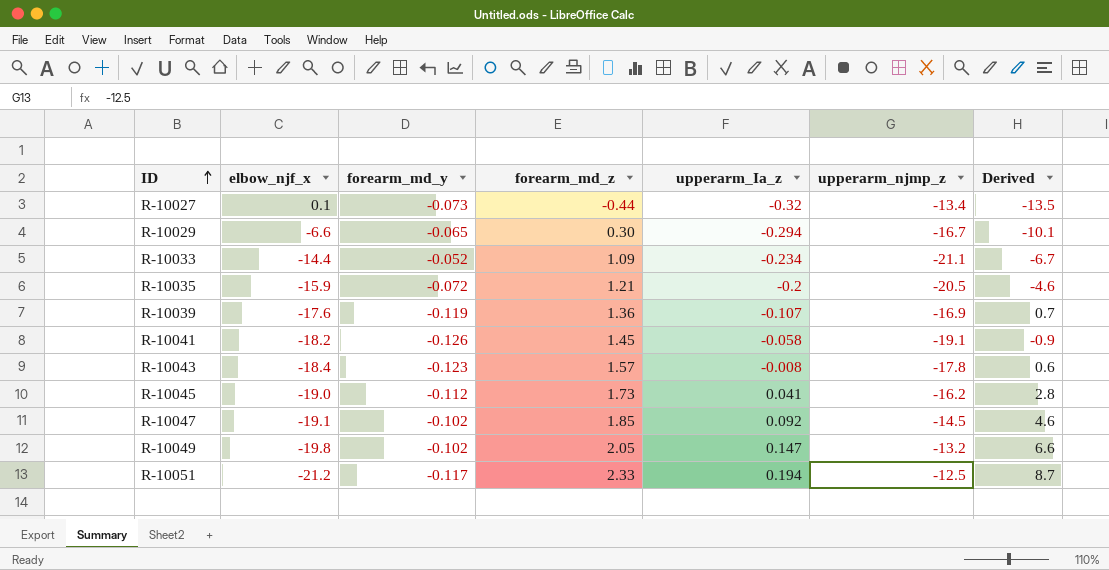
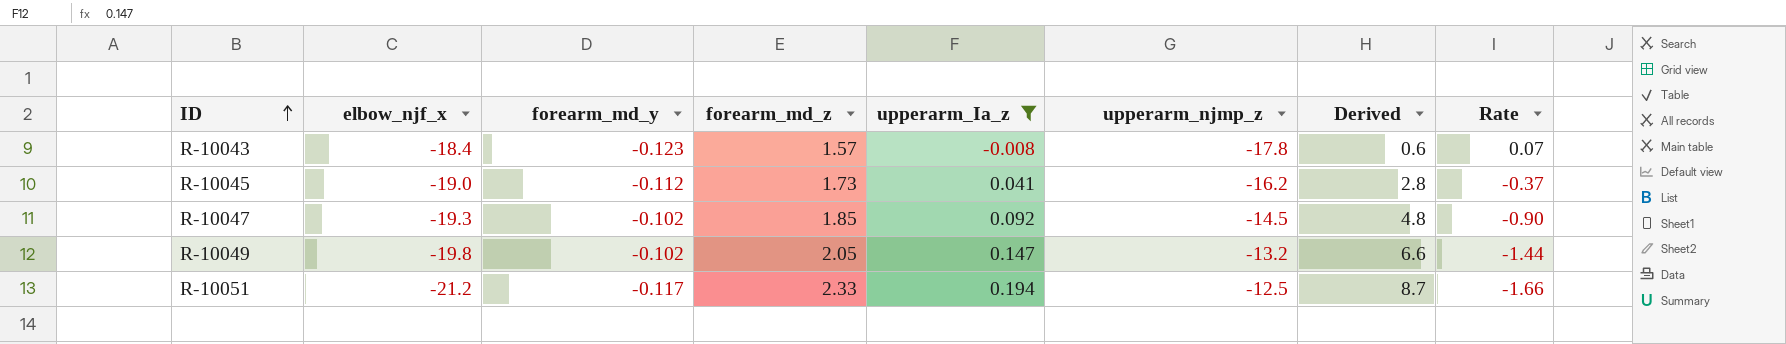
filter: none -> upperarm_Ia_z >= -0.008
column Rate | formula: none -> [upperarm_Ia_z] / [forearm_md_y]
R-10047 | elbow_njf_x: -19.1 -> -19.3
R-10047 | Derived: 4.6 -> 4.8

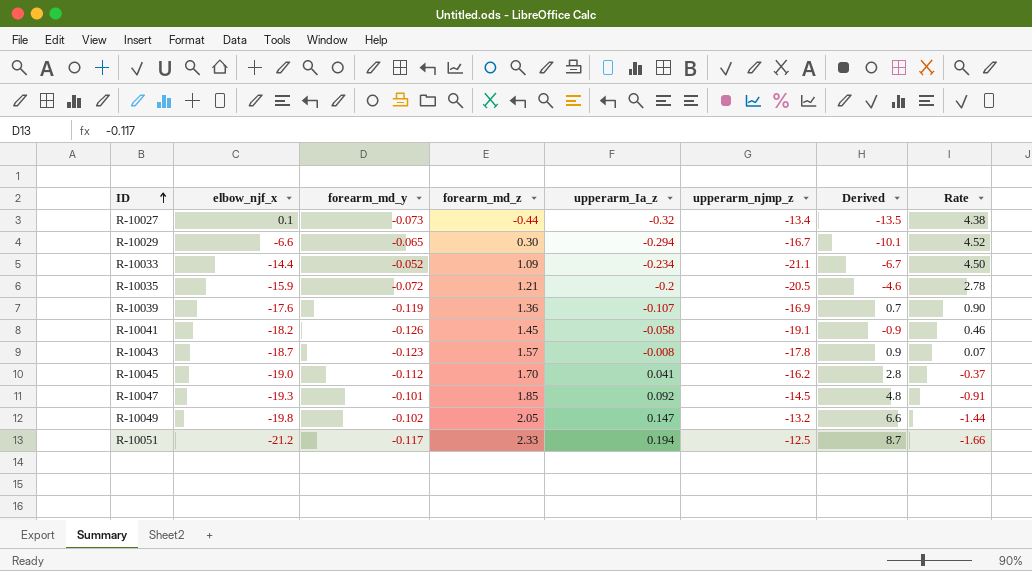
filter: upperarm_Ia_z >= -0.008 -> none
R-10043 | elbow_njf_x: -18.4 -> -18.7
R-10043 | Derived: 0.6 -> 0.9
R-10045 | forearm_md_z: 1.73 -> 1.70
R-10047 | forearm_md_y: -0.102 -> -0.101
R-10047 | Rate: -0.90 -> -0.91

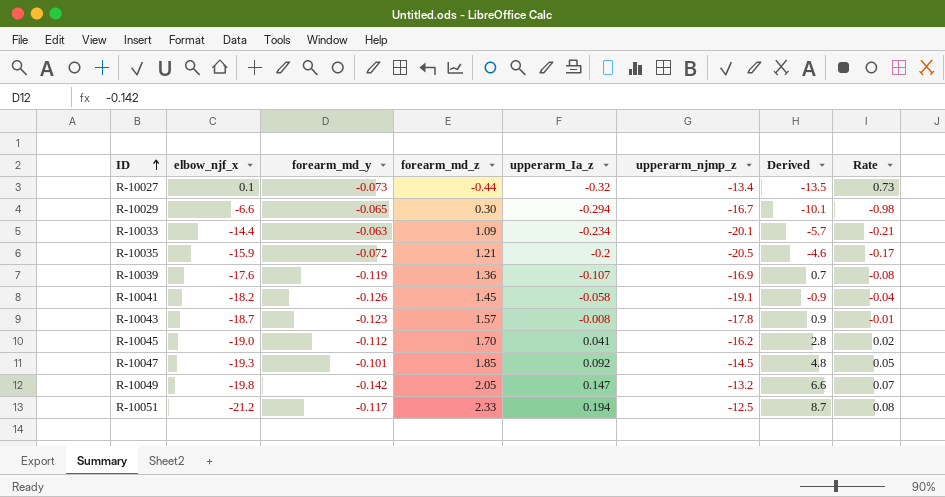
column Rate | formula: [upperarm_Ia_z] / [forearm_md_y] -> [upperarm_Ia_z] / [forearm_md_z]
R-10033 | forearm_md_y: -0.052 -> -0.063
R-10033 | upperarm_njmp_z: -21.1 -> -20.1
R-10033 | Derived: -6.7 -> -5.7
R-10049 | forearm_md_y: -0.102 -> -0.142

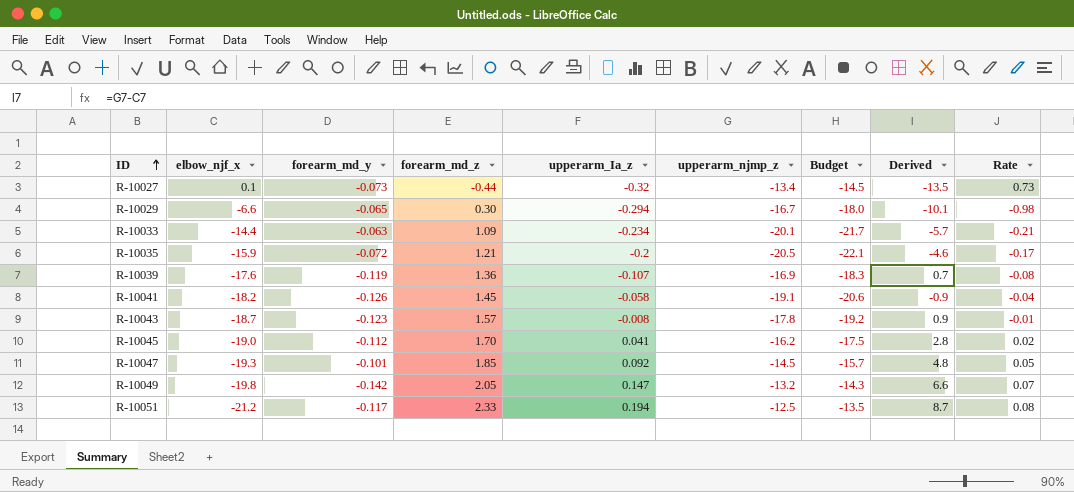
column Budget | formula: none -> [upperarm_njmp_z] * 1.08

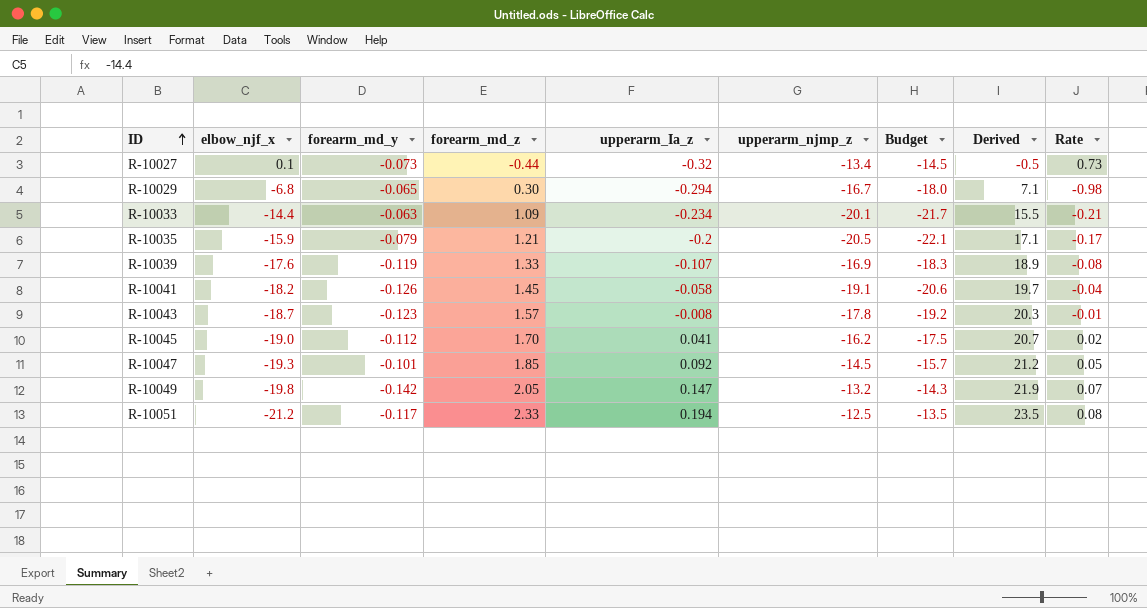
column Derived | formula: [upperarm_njmp_z] - [elbow_njf_x] -> [forearm_md_z] - [elbow_njf_x]
R-10029 | elbow_njf_x: -6.6 -> -6.8
R-10035 | forearm_md_y: -0.072 -> -0.079
R-10039 | forearm_md_z: 1.36 -> 1.33

